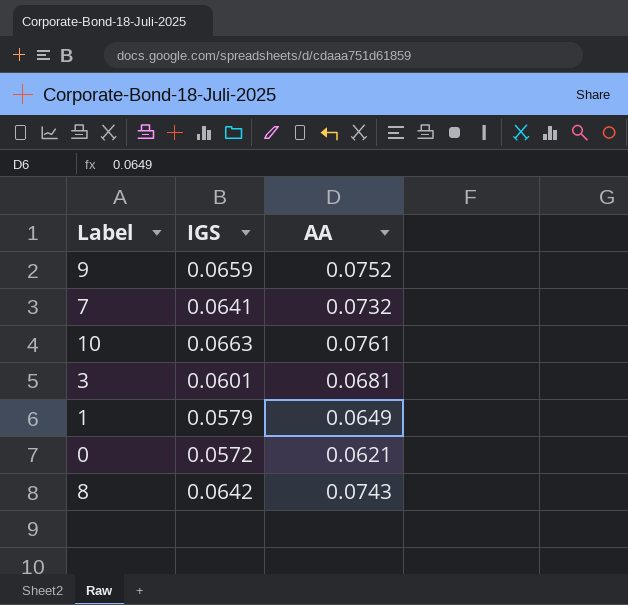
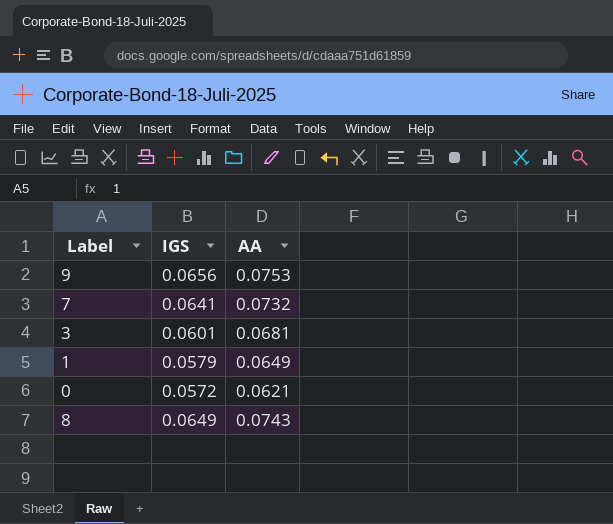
row 10: 0.0663 | 0.0761 -> none
9 | IGS: 0.0659 -> 0.0656
9 | AA: 0.0752 -> 0.0753
8 | IGS: 0.0642 -> 0.0649

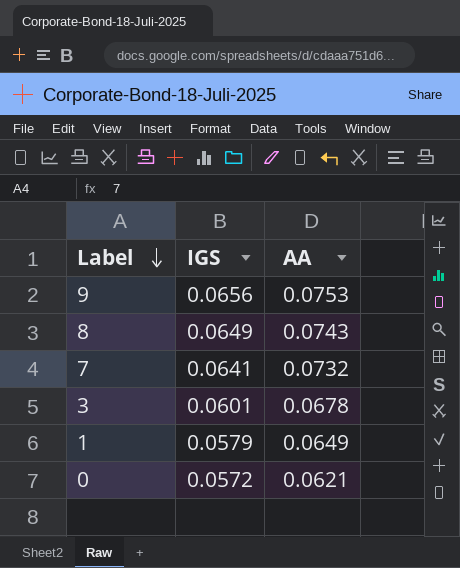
row order: none -> Label descending
3 | AA: 0.0681 -> 0.0678

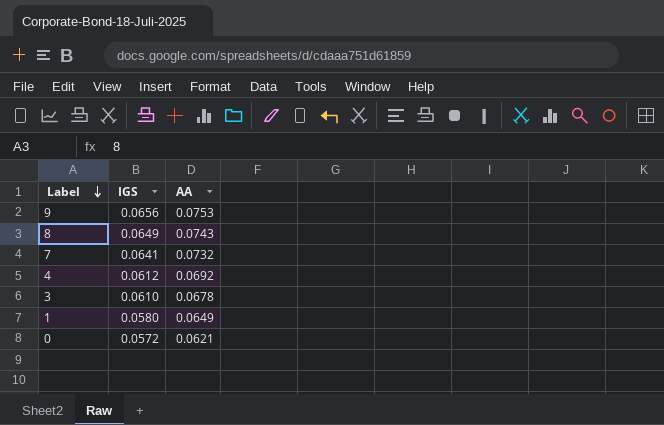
row 4: none -> 0.0612 | 0.0692
3 | IGS: 0.0601 -> 0.0610
1 | IGS: 0.0579 -> 0.0580

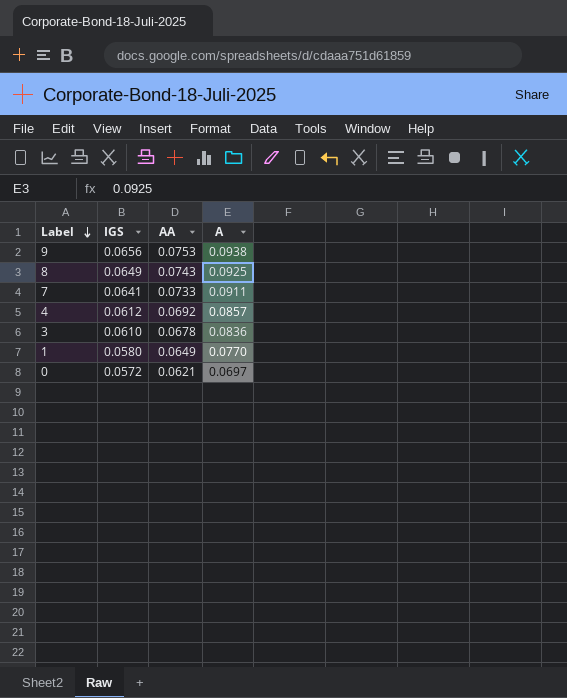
column A | position: none -> 4
7 | AA: 0.0732 -> 0.0733

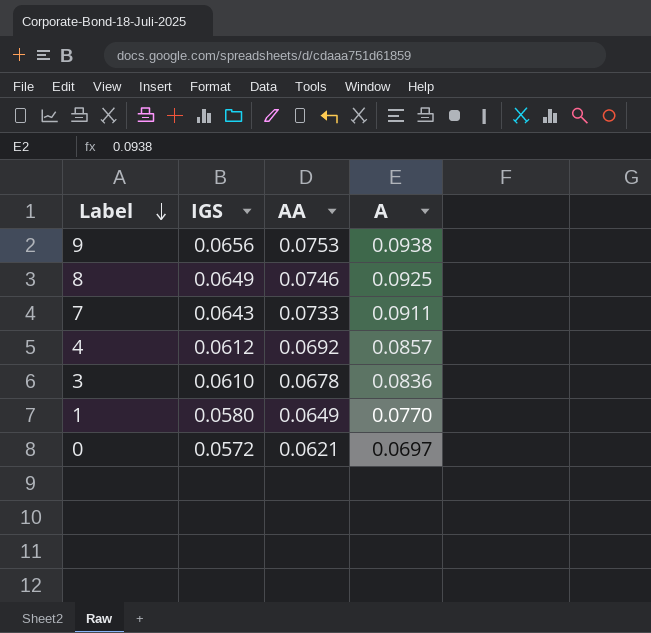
8 | AA: 0.0743 -> 0.0746
7 | IGS: 0.0641 -> 0.0643

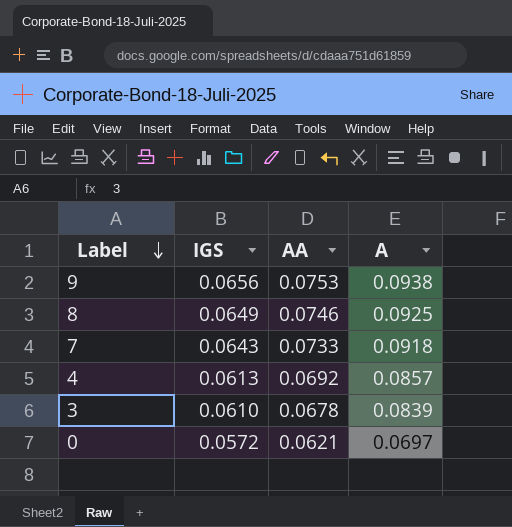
row 1: 0.0580 | 0.0649 | 0.0770 -> none
7 | A: 0.0911 -> 0.0918
4 | IGS: 0.0612 -> 0.0613
3 | A: 0.0836 -> 0.0839

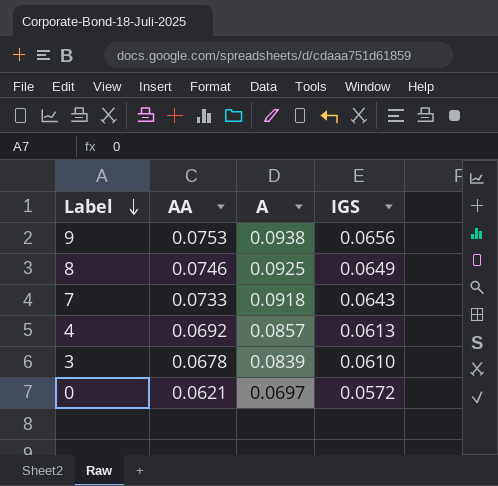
column IGS | position: 2 -> 4

